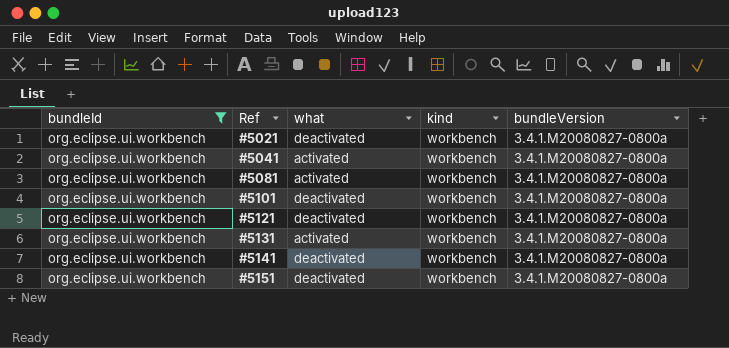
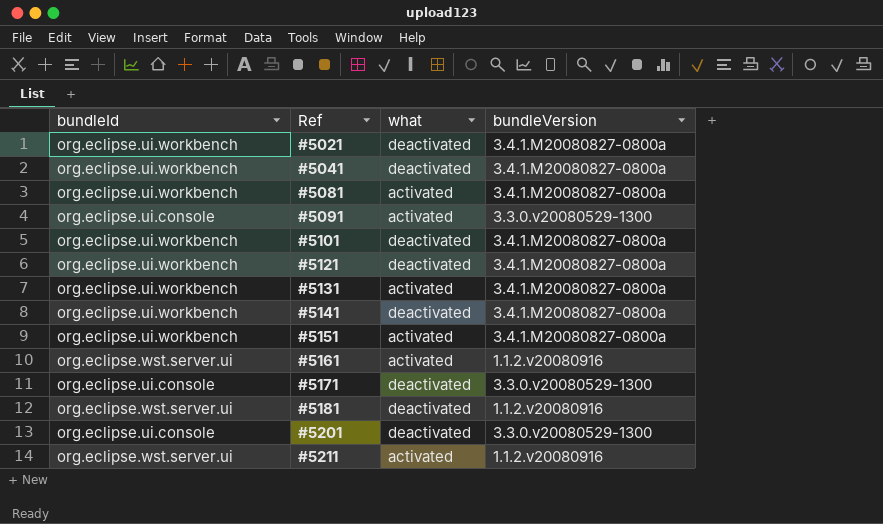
filter: bundleId = org.eclipse.ui.workbench -> none
column kind | position: 4 -> none
#5041 | what: activated -> deactivated
#5151 | what: deactivated -> activated

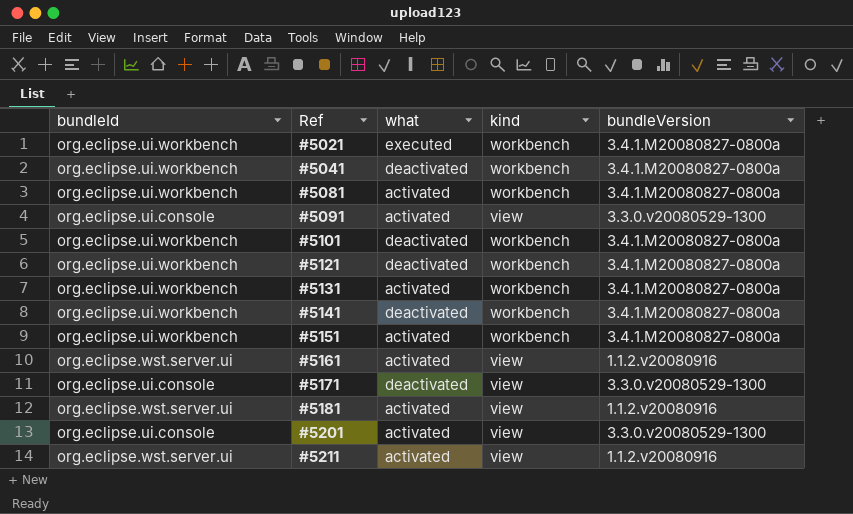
column kind | position: none -> 4
#5021 | what: deactivated -> executed
#5181 | what: deactivated -> activated
#5201 | what: deactivated -> activated

